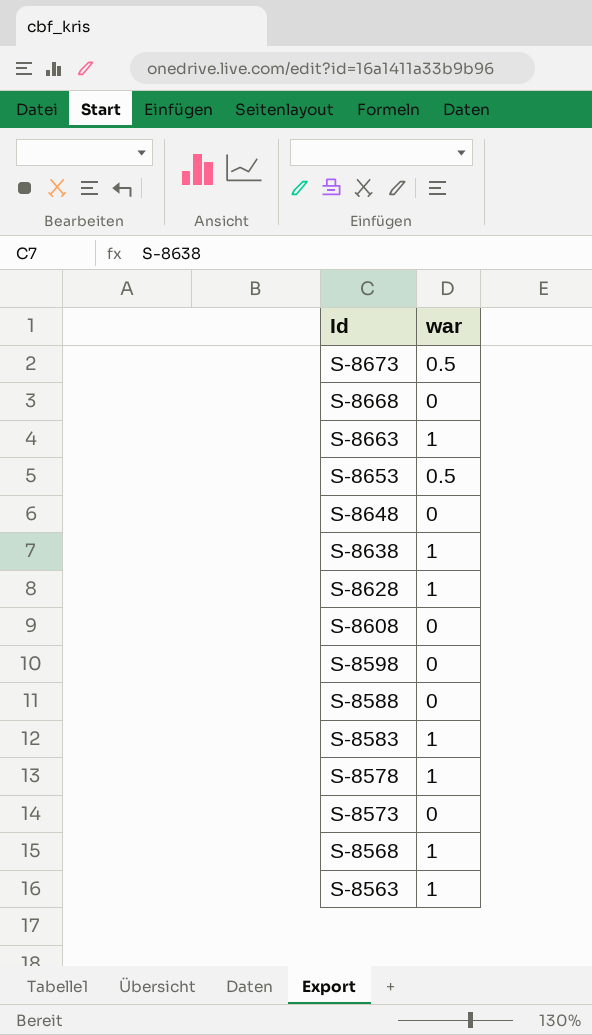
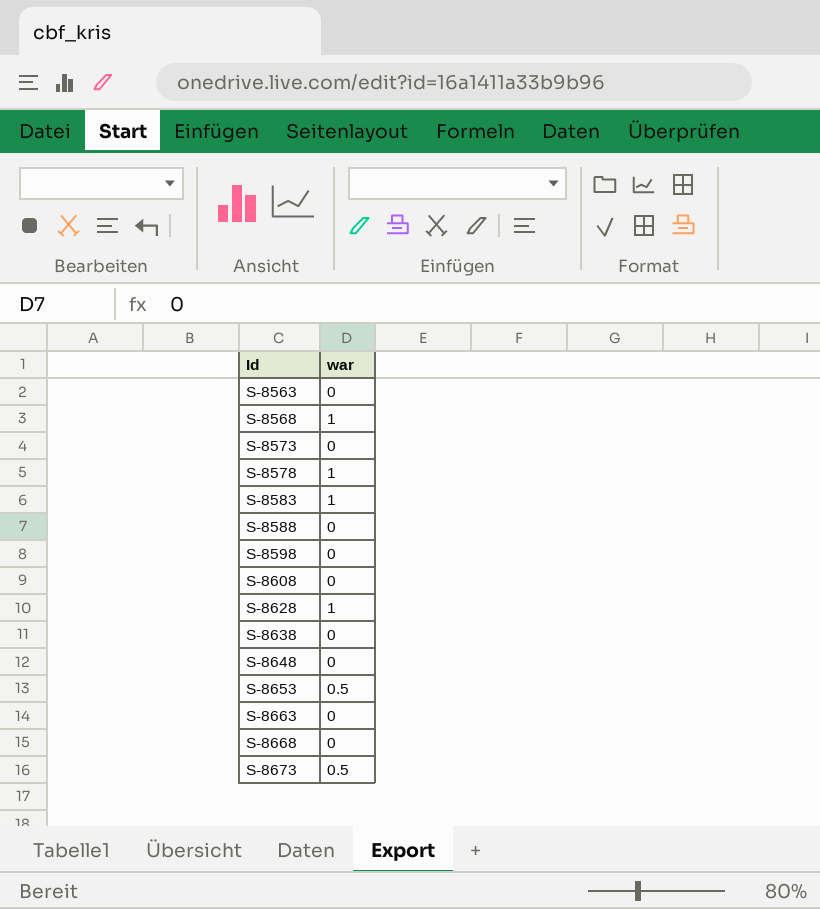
row order: Id descending -> Id ascending
S-8563 | war: 1 -> 0
S-8638 | war: 1 -> 0
S-8663 | war: 1 -> 0

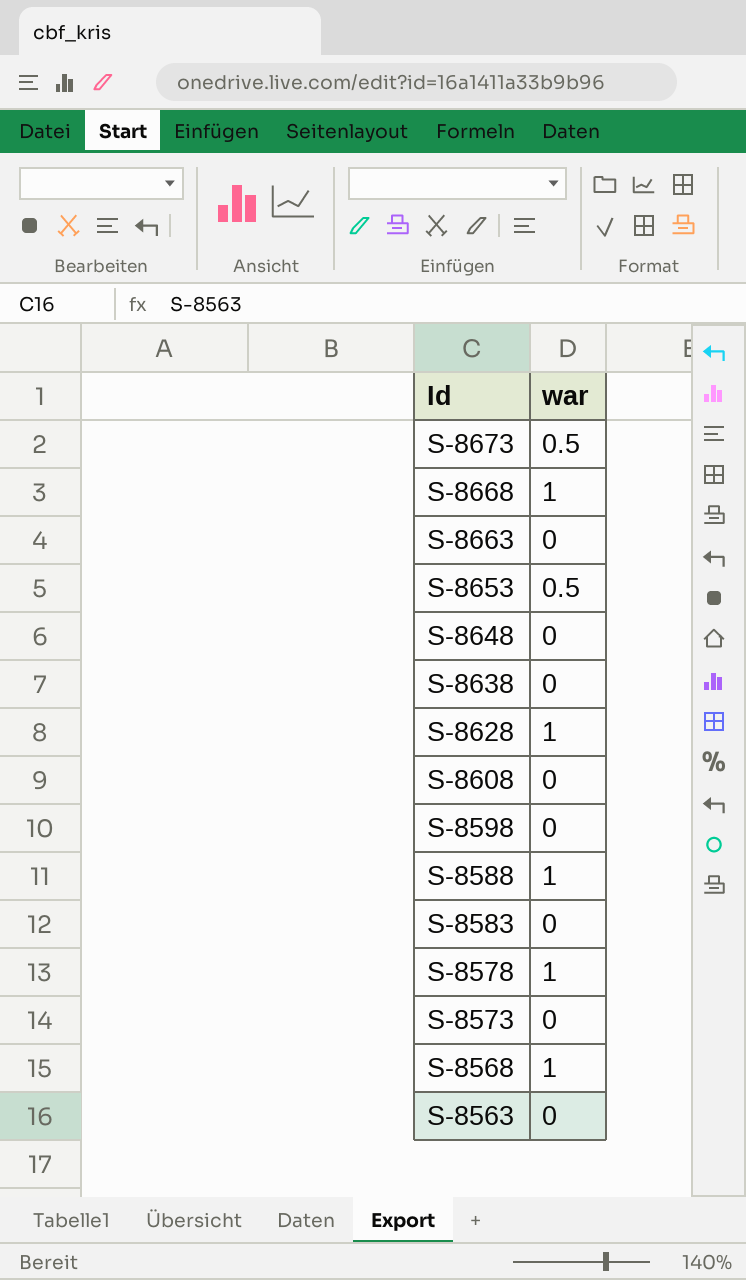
row order: Id ascending -> Id descending
S-8668 | war: 0 -> 1
S-8588 | war: 0 -> 1
S-8583 | war: 1 -> 0

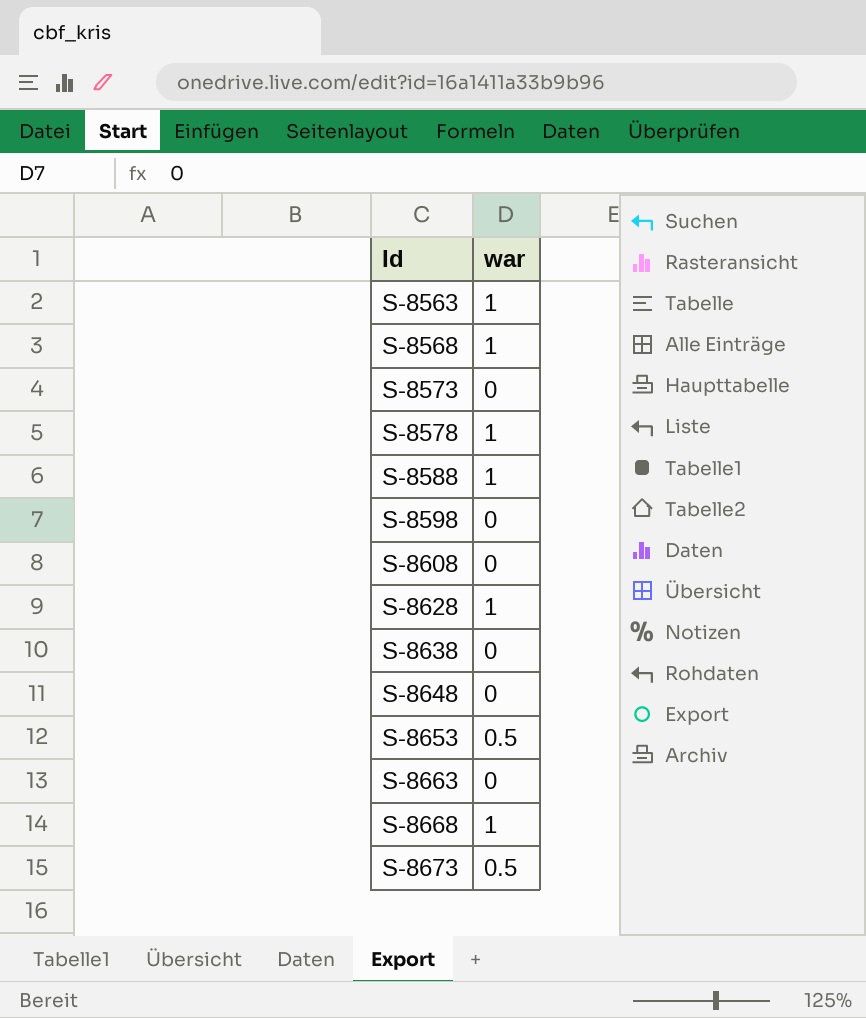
row order: Id descending -> Id ascending
row S-8583: 0 -> none
S-8563 | war: 0 -> 1

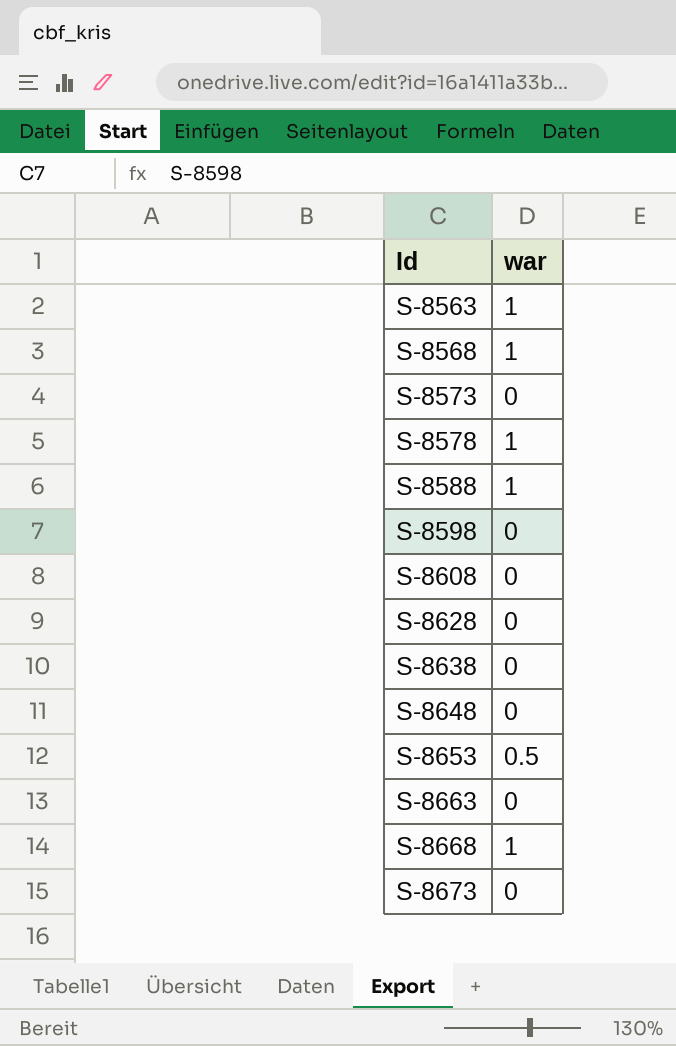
S-8628 | war: 1 -> 0
S-8673 | war: 0.5 -> 0

